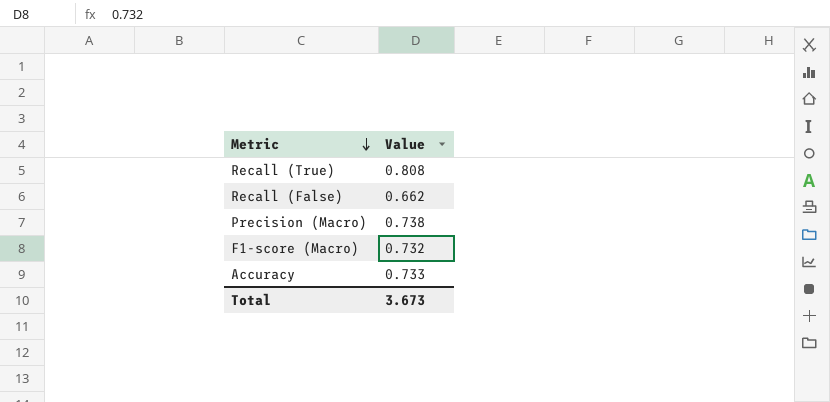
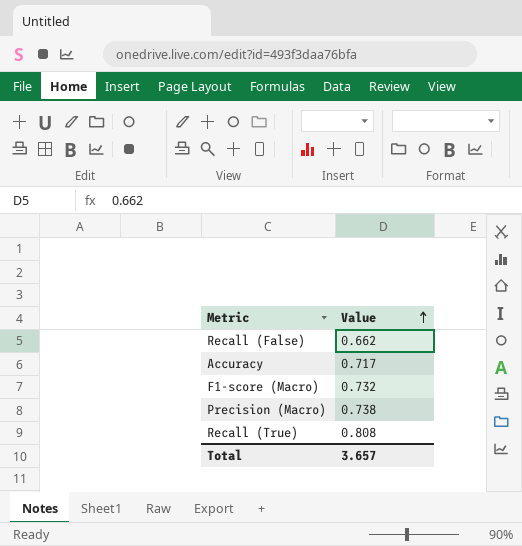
row order: Metric descending -> Value ascending
Accuracy | Value: 0.733 -> 0.717
Total | Value: 3.673 -> 3.657

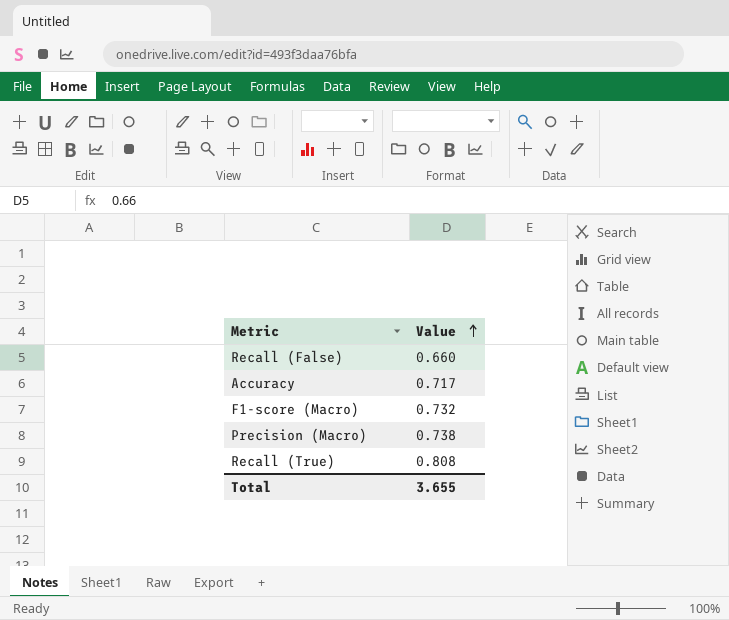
Recall (False) | Value: 0.662 -> 0.660
Total | Value: 3.657 -> 3.655

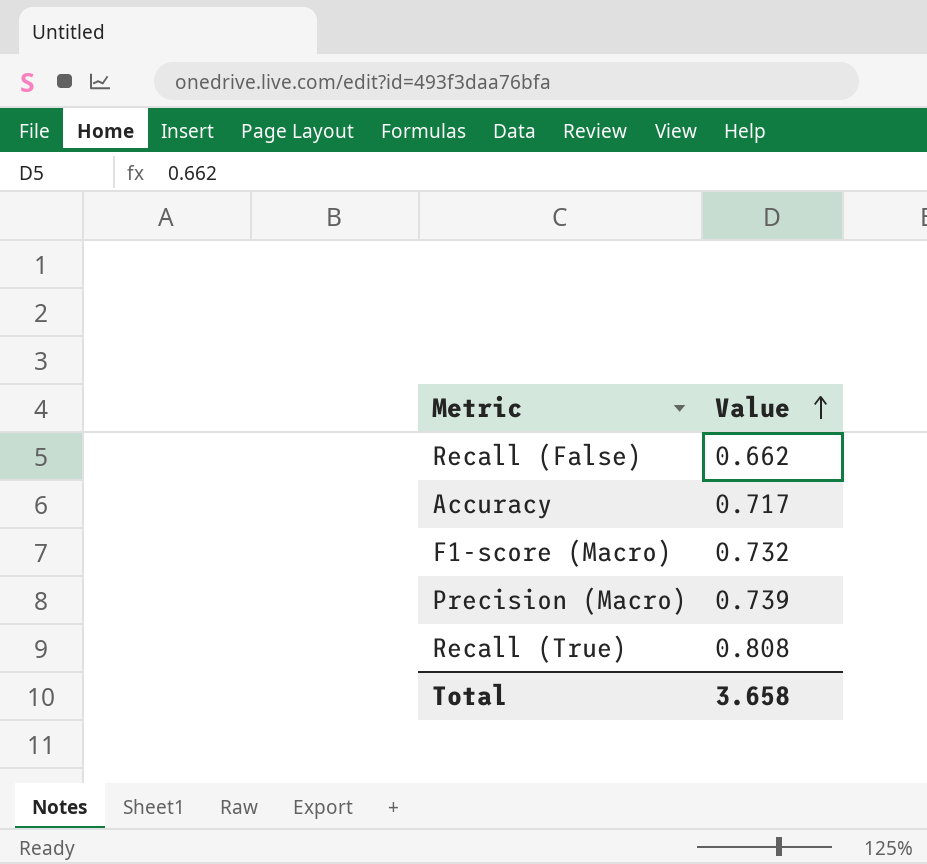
Recall (False) | Value: 0.660 -> 0.662
Precision (Macro) | Value: 0.738 -> 0.739
Total | Value: 3.655 -> 3.658

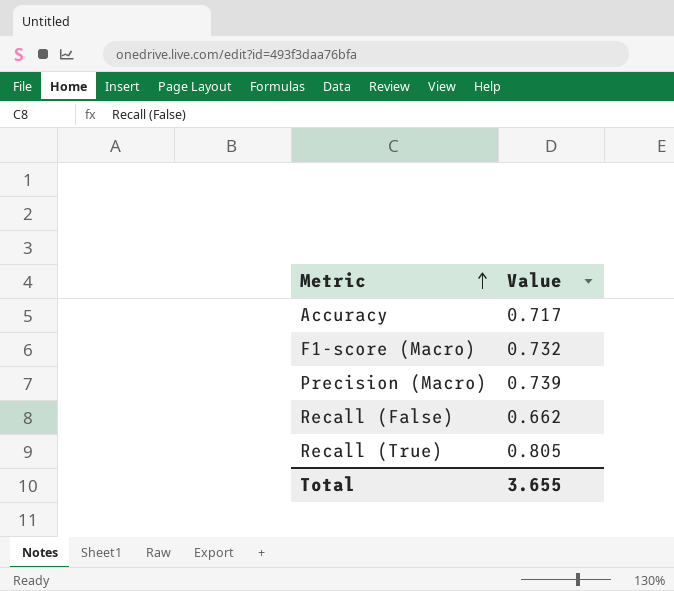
row order: Value ascending -> Metric ascending
Recall (True) | Value: 0.808 -> 0.805
Total | Value: 3.658 -> 3.655

